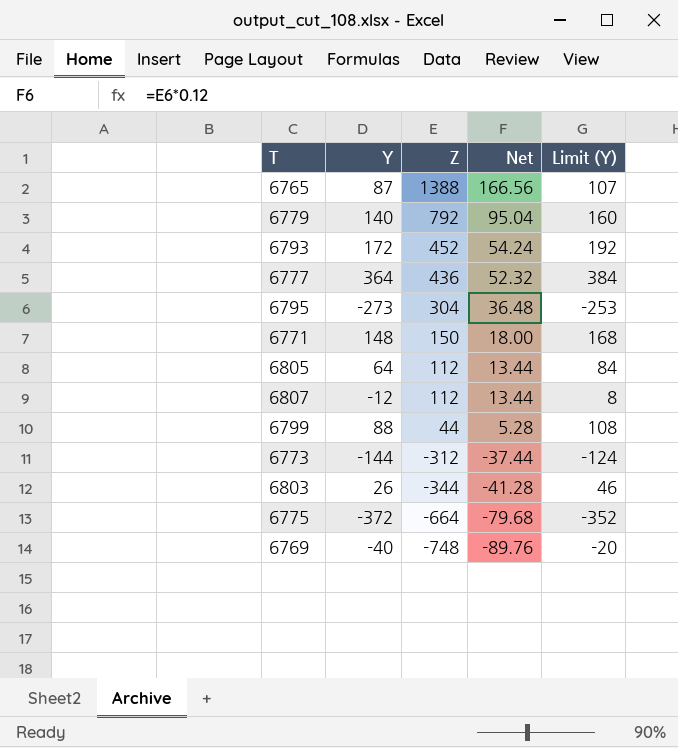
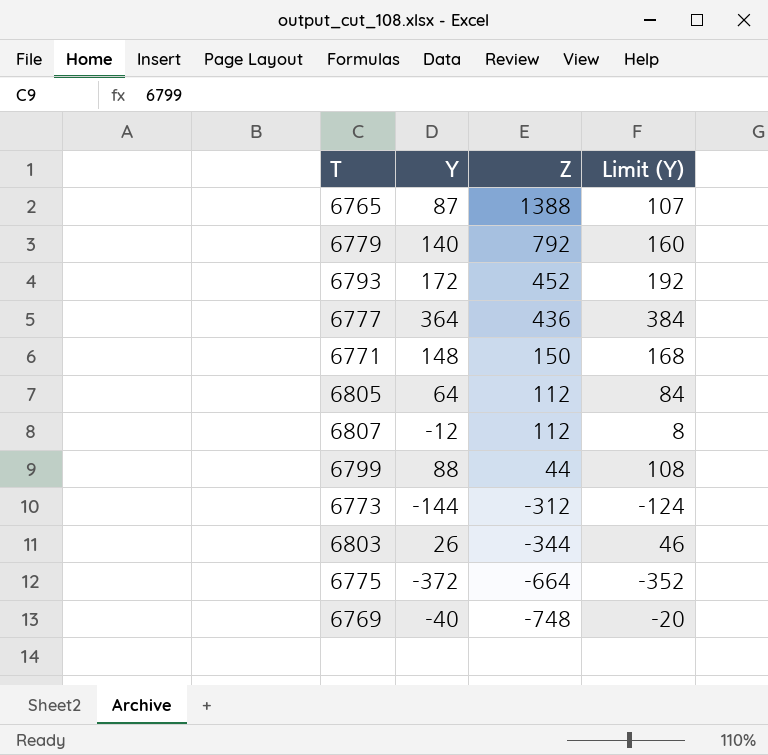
column Net | formula: [Z] * 0.12 -> none
row 6795: -273 | 304 | 36.48 | -253 -> none

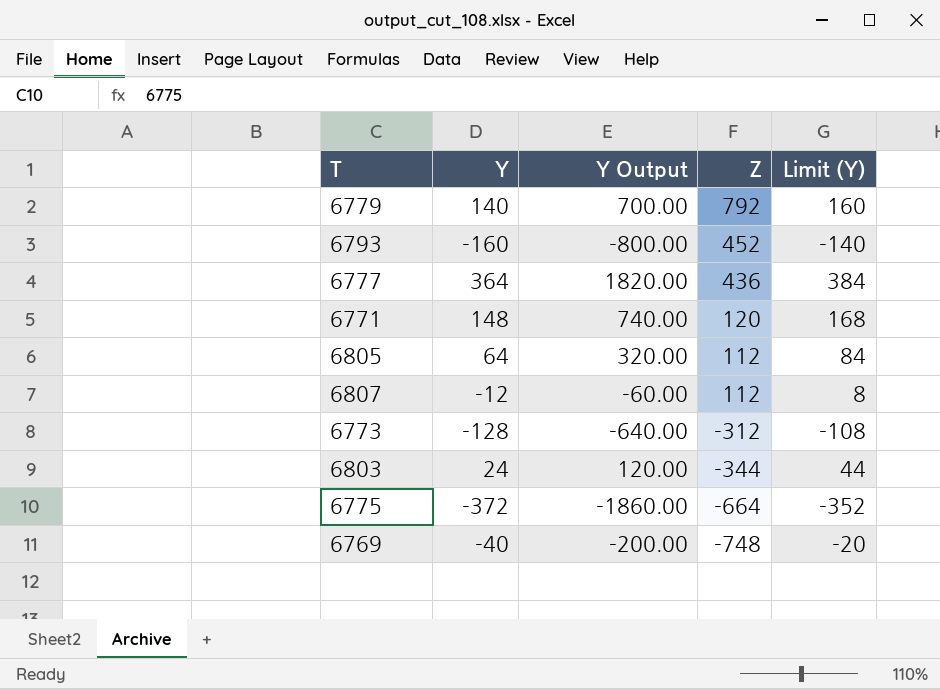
column Y Output | formula: none -> [Y] * 5
row 6765: 87 | 1388 | 107 -> none
row 6799: 88 | 44 | 108 -> none
6793 | Y: 172 -> -160
6793 | Limit (Y): 192 -> -140
6771 | Z: 150 -> 120
6773 | Y: -144 -> -128
6773 | Limit (Y): -124 -> -108
6803 | Y: 26 -> 24
6803 | Limit (Y): 46 -> 44

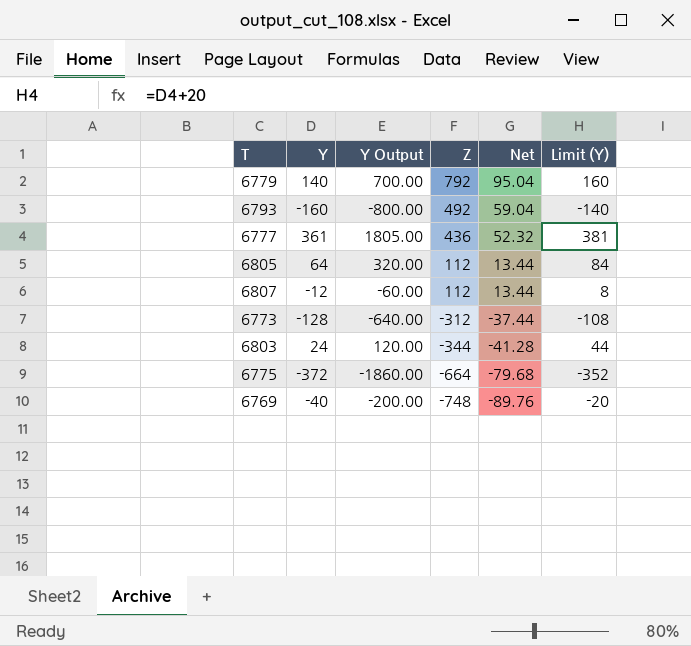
column Net | formula: none -> [Z] * 0.12
row 6771: 148 | 740.00 | 120 | 168 -> none
6793 | Z: 452 -> 492
6777 | Y: 364 -> 361
6777 | Y Output: 1820.00 -> 1805.00
6777 | Limit (Y): 384 -> 381

